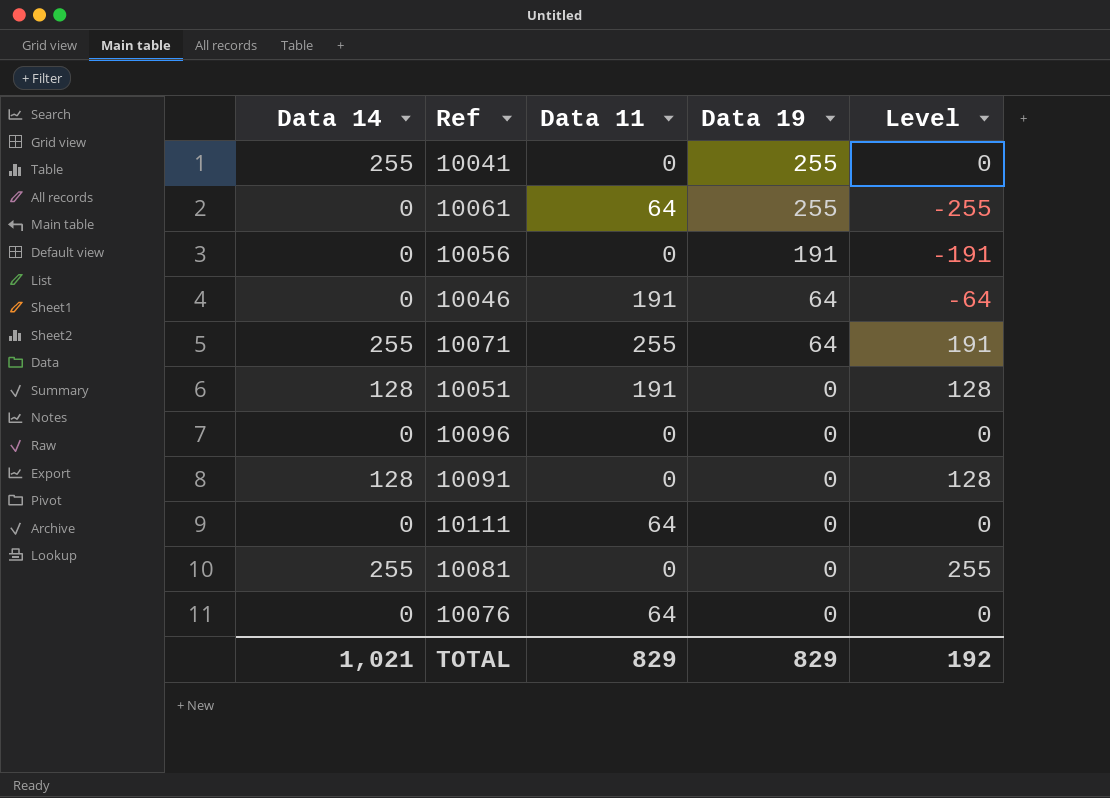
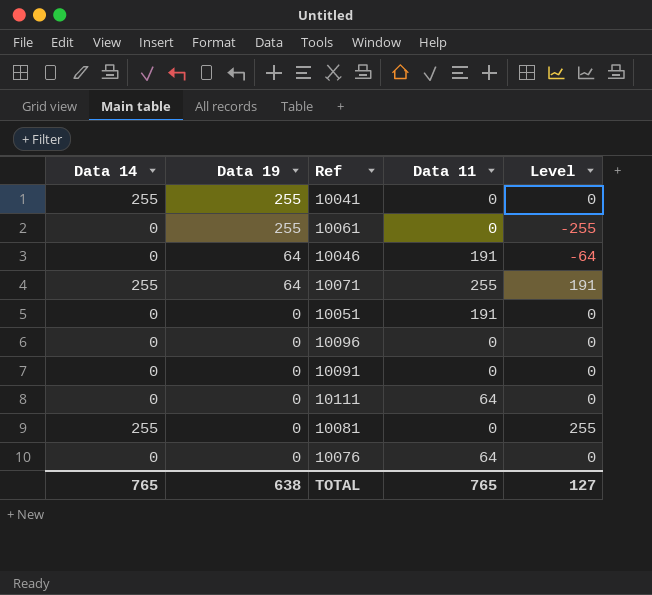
column Data 19 | position: 4 -> 2
row 10056: 0 | 0 | 191 | -191 -> none
10061 | Data 11: 64 -> 0
10051 | Data 14: 128 -> 0
10051 | Level: 128 -> 0
10091 | Data 14: 128 -> 0
10091 | Level: 128 -> 0
TOTAL | Data 14: 1,021 -> 765
TOTAL | Data 19: 829 -> 638
TOTAL | Data 11: 829 -> 765
TOTAL | Level: 192 -> 127

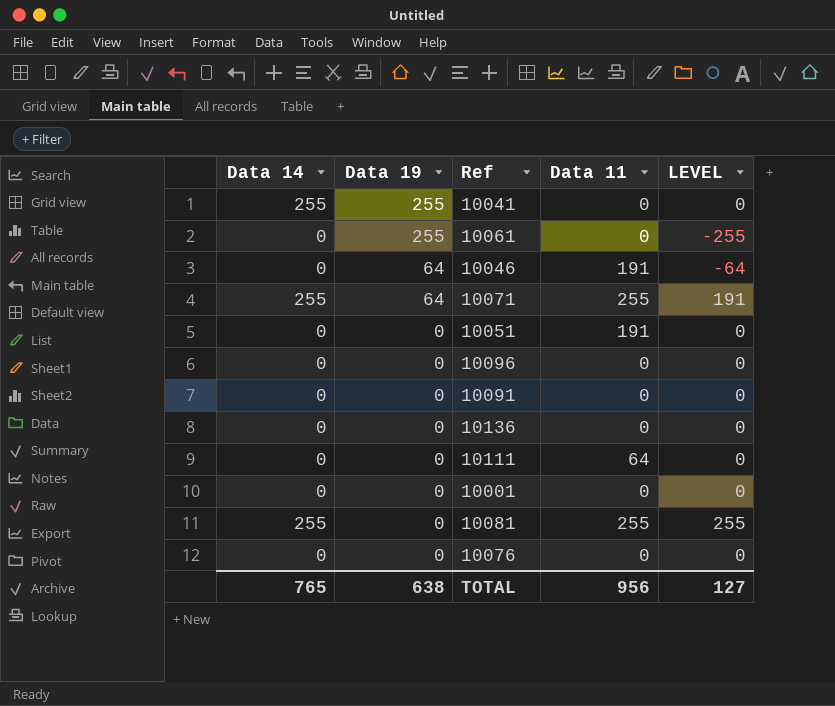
column name: Level -> LEVEL
row 10136: none -> 0 | 0 | 0 | 0
row 10001: none -> 0 | 0 | 0 | 0
10081 | Data 11: 0 -> 255
10076 | Data 11: 64 -> 0
TOTAL | Data 11: 765 -> 956

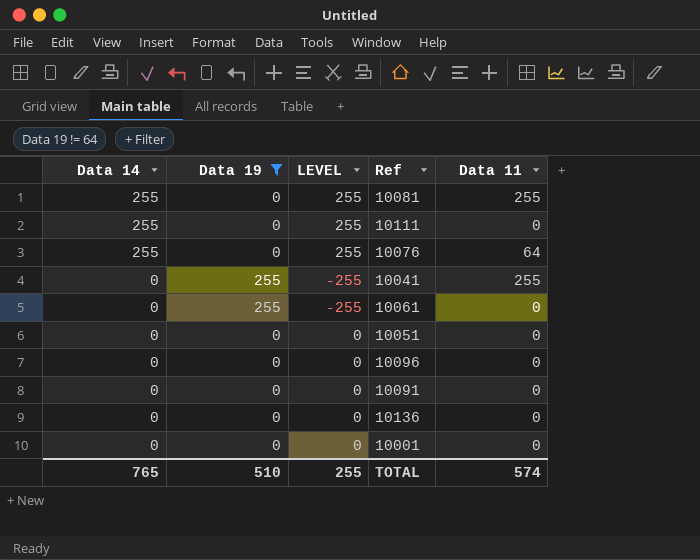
filter: none -> Data 19 != 64
row order: Data 19 descending -> Data 14 descending
column LEVEL | position: 5 -> 3
10111 | Data 14: 0 -> 255
10111 | LEVEL: 0 -> 255
10111 | Data 11: 64 -> 0
10076 | Data 14: 0 -> 255
10076 | LEVEL: 0 -> 255
10076 | Data 11: 0 -> 64
10041 | Data 14: 255 -> 0
10041 | LEVEL: 0 -> -255
10041 | Data 11: 0 -> 255
10051 | Data 11: 191 -> 0
TOTAL | Data 19: 638 -> 510
TOTAL | LEVEL: 127 -> 255
TOTAL | Data 11: 956 -> 574

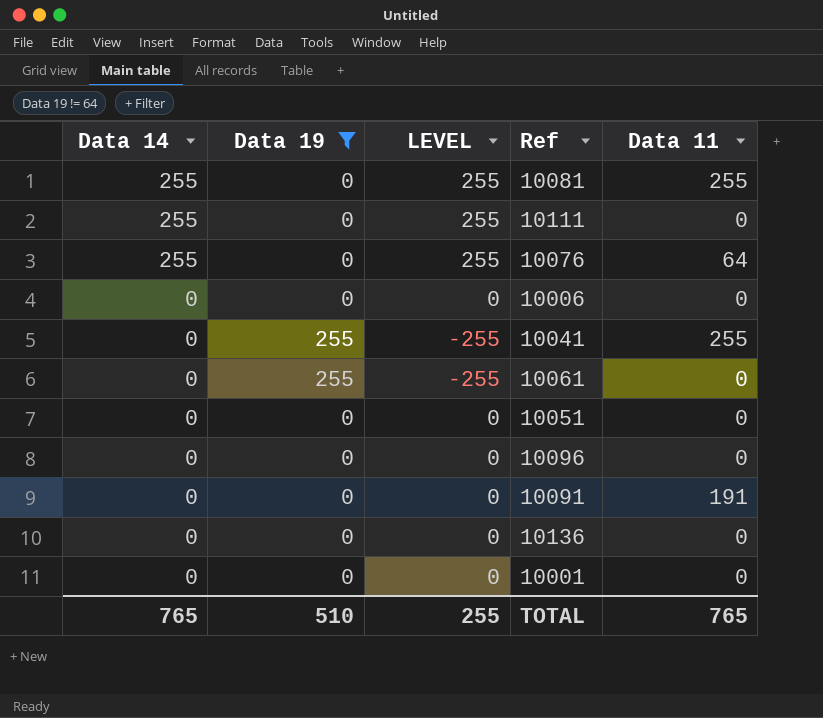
row 10006: none -> 0 | 0 | 0 | 0
10091 | Data 11: 0 -> 191
TOTAL | Data 11: 574 -> 765

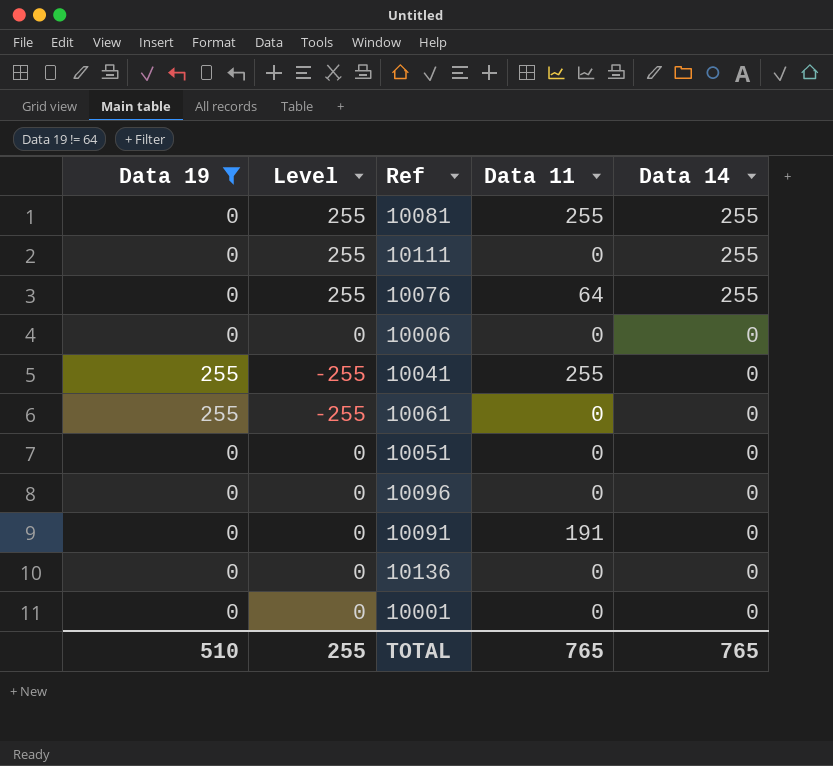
column name: LEVEL -> Level
column Data 14 | position: 1 -> 5

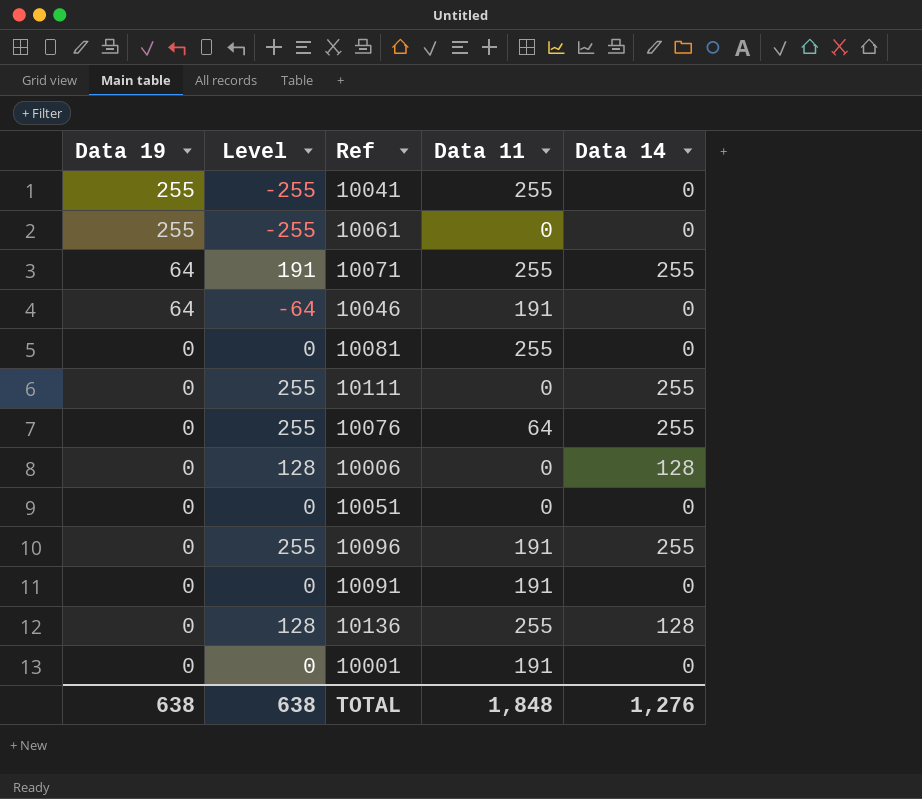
filter: Data 19 != 64 -> none
row order: Data 14 descending -> Data 19 descending
10081 | Level: 255 -> 0
10081 | Data 14: 255 -> 0
10006 | Level: 0 -> 128
10006 | Data 14: 0 -> 128
10096 | Level: 0 -> 255
10096 | Data 11: 0 -> 191
10096 | Data 14: 0 -> 255
10136 | Level: 0 -> 128
10136 | Data 11: 0 -> 255
10136 | Data 14: 0 -> 128
10001 | Data 11: 0 -> 191
TOTAL | Data 19: 510 -> 638
TOTAL | Level: 255 -> 638
TOTAL | Data 11: 765 -> 1,848
TOTAL | Data 14: 765 -> 1,276

